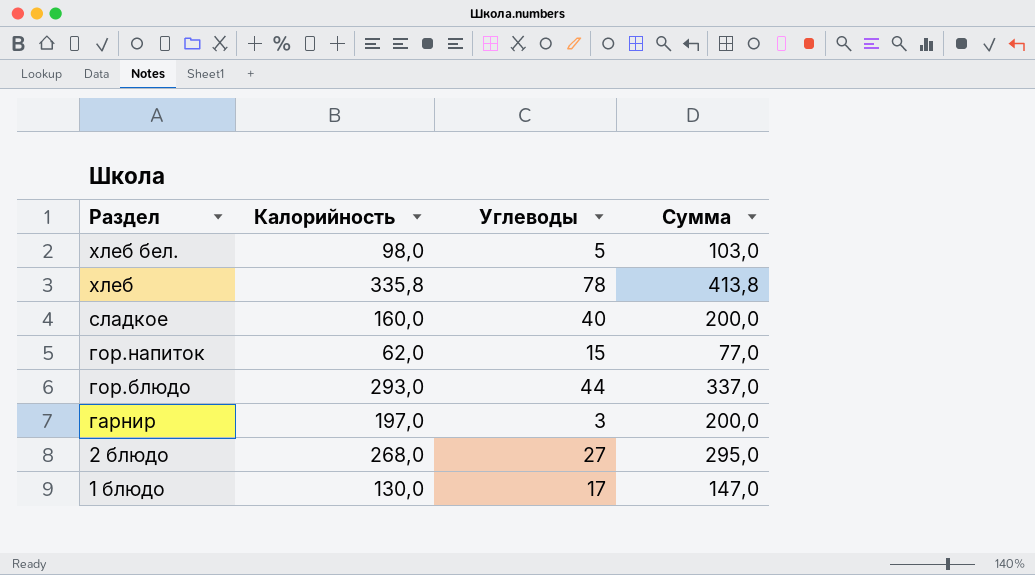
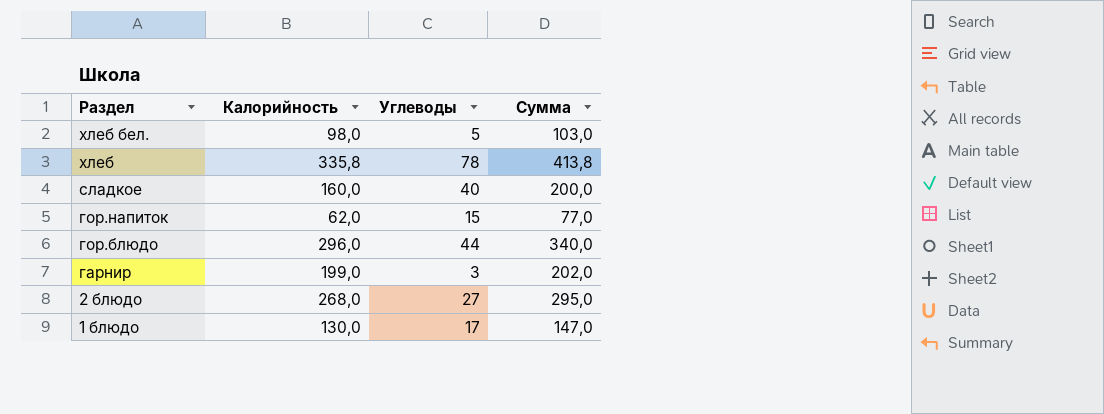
гор.блюдо | Калорийность: 293,0 -> 296,0
гор.блюдо | Сумма: 337,0 -> 340,0
гарнир | Калорийность: 197,0 -> 199,0
гарнир | Сумма: 200,0 -> 202,0

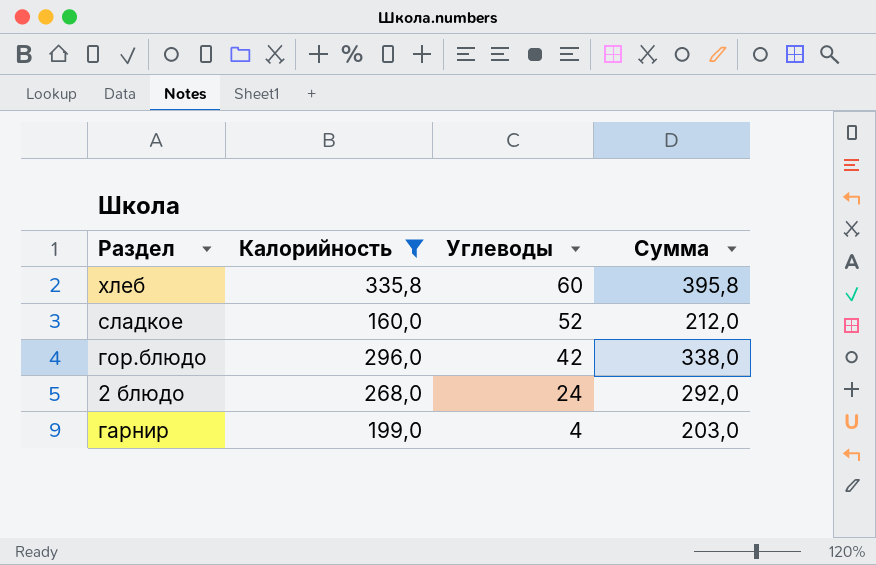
filter: none -> Калорийность >= 160,0
row order: Раздел descending -> Углеводы descending
хлеб | Углеводы: 78 -> 60
хлеб | Сумма: 413,8 -> 395,8
сладкое | Углеводы: 40 -> 52
сладкое | Сумма: 200,0 -> 212,0
гор.блюдо | Углеводы: 44 -> 42
гор.блюдо | Сумма: 340,0 -> 338,0
2 блюдо | Углеводы: 27 -> 24
2 блюдо | Сумма: 295,0 -> 292,0
гарнир | Углеводы: 3 -> 4
гарнир | Сумма: 202,0 -> 203,0

